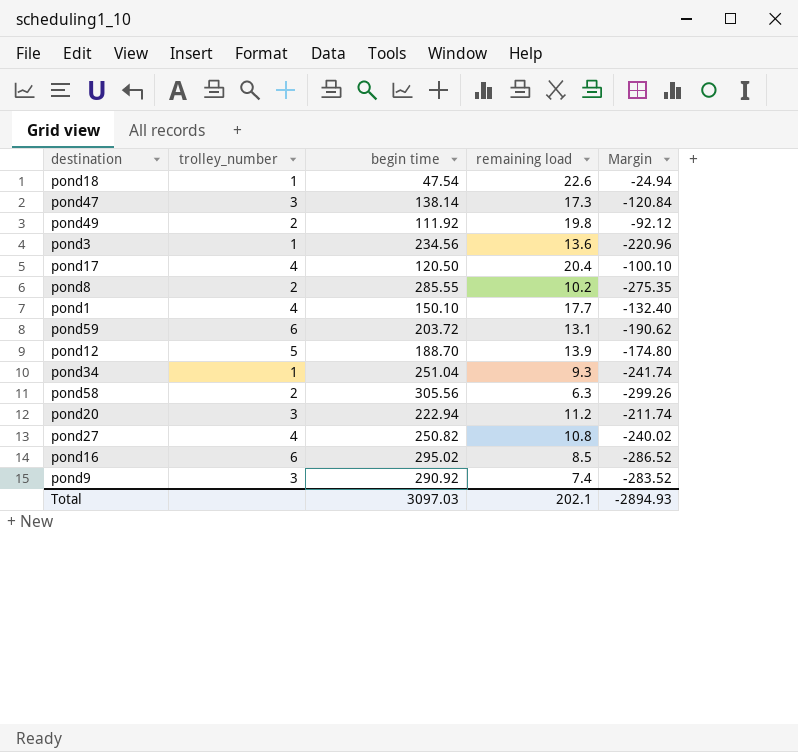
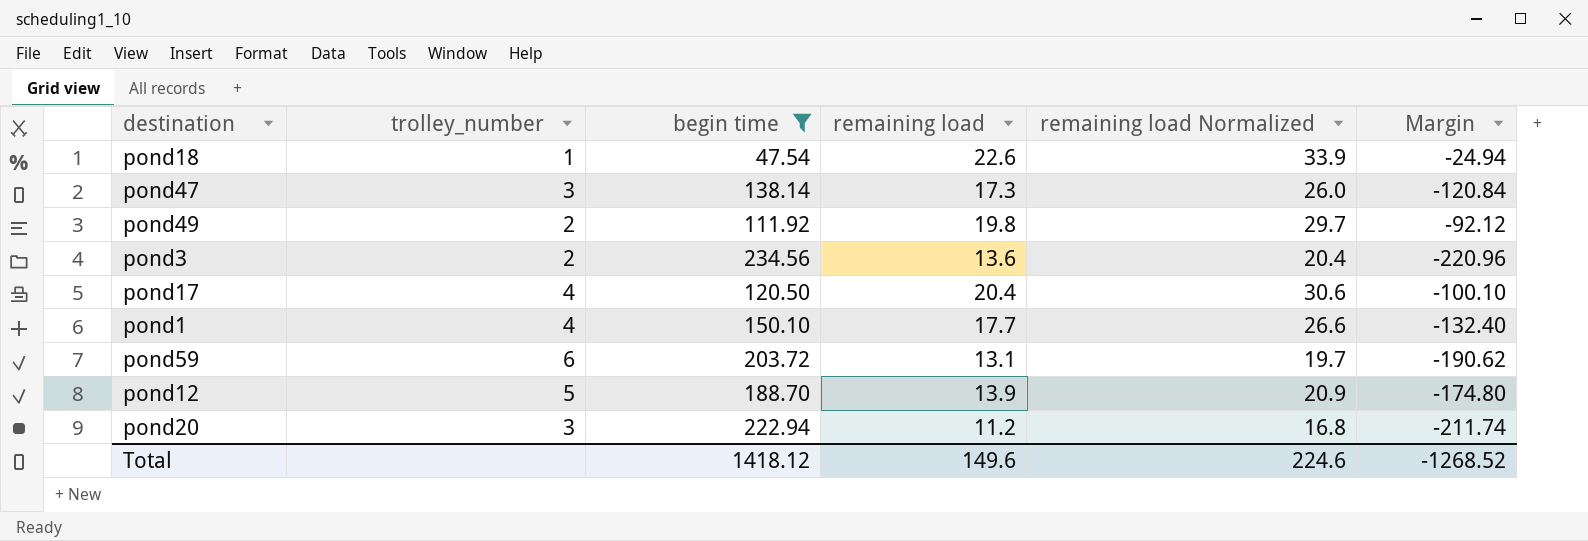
filter: none -> begin time <= 234.56
column remaining load Normalized | formula: none -> [remaining load] * 1.5
pond3 | trolley_number: 1 -> 2
Total | begin time: 3097.03 -> 1418.12
Total | remaining load: 202.1 -> 149.6
Total | Margin: -2894.93 -> -1268.52

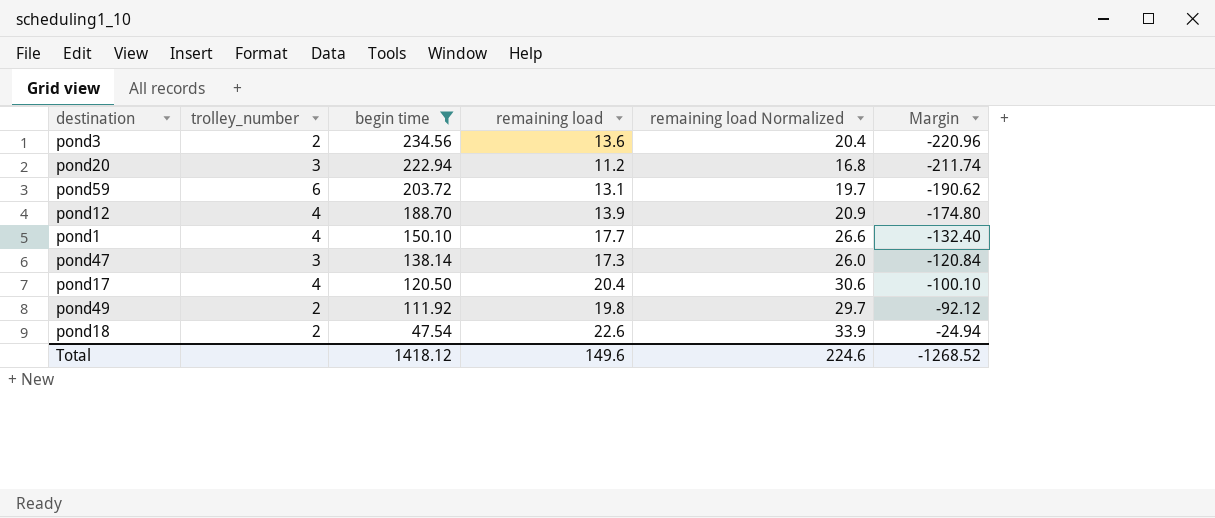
row order: none -> begin time descending
pond12 | trolley_number: 5 -> 4
pond18 | trolley_number: 1 -> 2

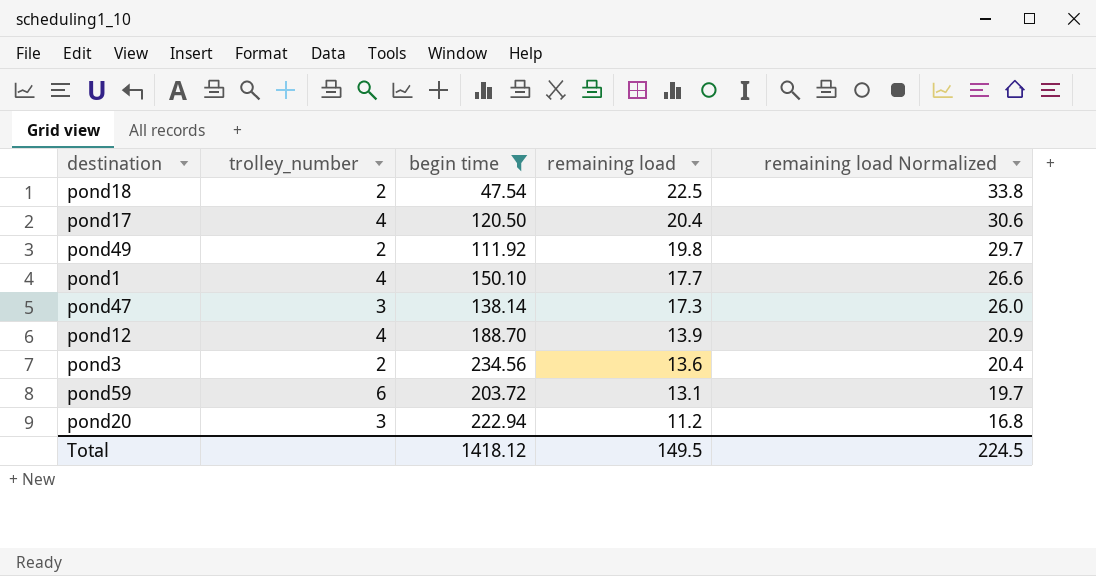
row order: begin time descending -> remaining load descending
column Margin | formula: [remaining load] - [begin time] -> none
pond18 | remaining load: 22.6 -> 22.5
pond18 | remaining load Normalized: 33.9 -> 33.8
Total | remaining load: 149.6 -> 149.5
Total | remaining load Normalized: 224.6 -> 224.5

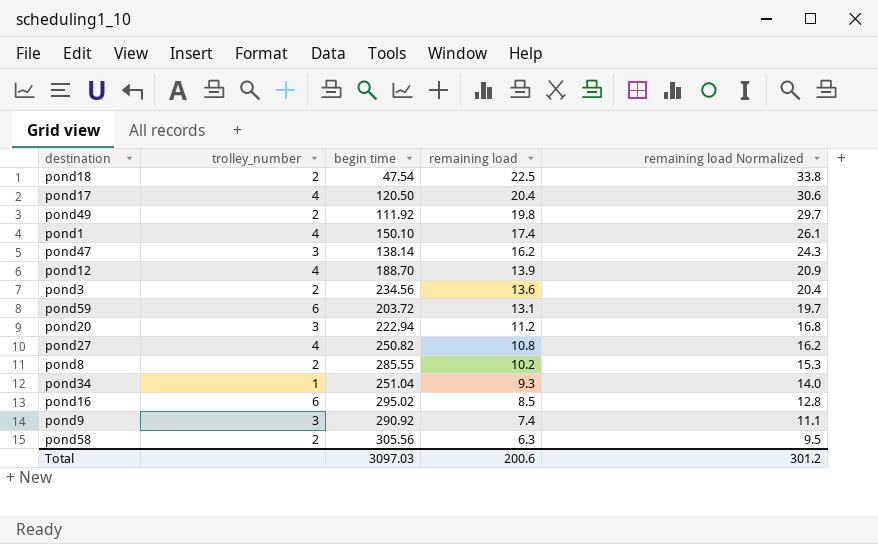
filter: begin time <= 234.56 -> none
pond1 | remaining load: 17.7 -> 17.4
pond1 | remaining load Normalized: 26.6 -> 26.1
pond47 | remaining load: 17.3 -> 16.2
pond47 | remaining load Normalized: 26.0 -> 24.3
Total | begin time: 1418.12 -> 3097.03
Total | remaining load: 149.5 -> 200.6
Total | remaining load Normalized: 224.5 -> 301.2

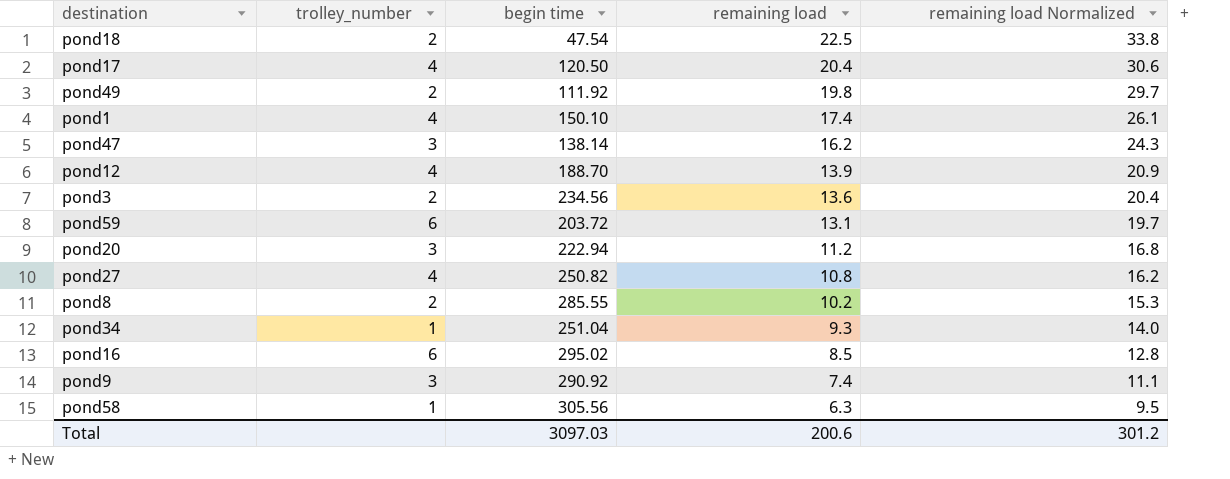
pond58 | trolley_number: 2 -> 1

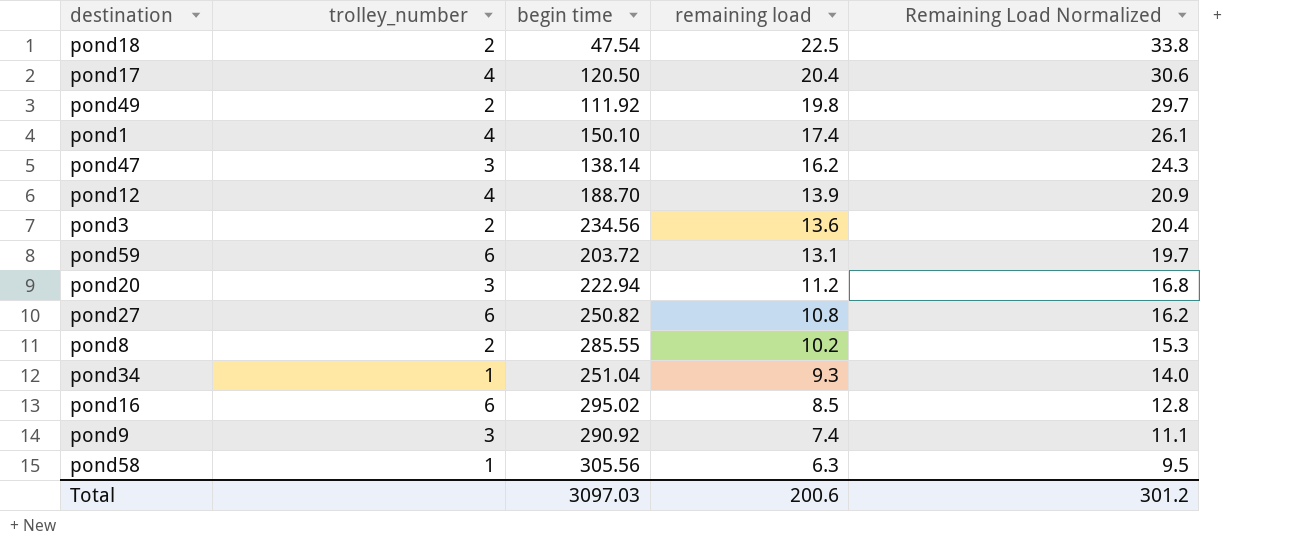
column name: remaining load Normalized -> Remaining Load Normalized
pond27 | trolley_number: 4 -> 6

